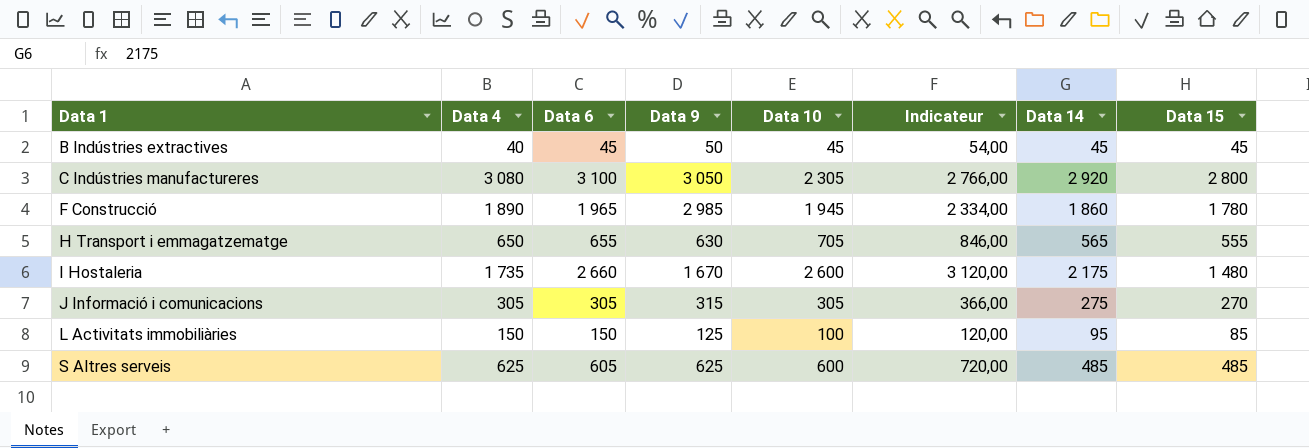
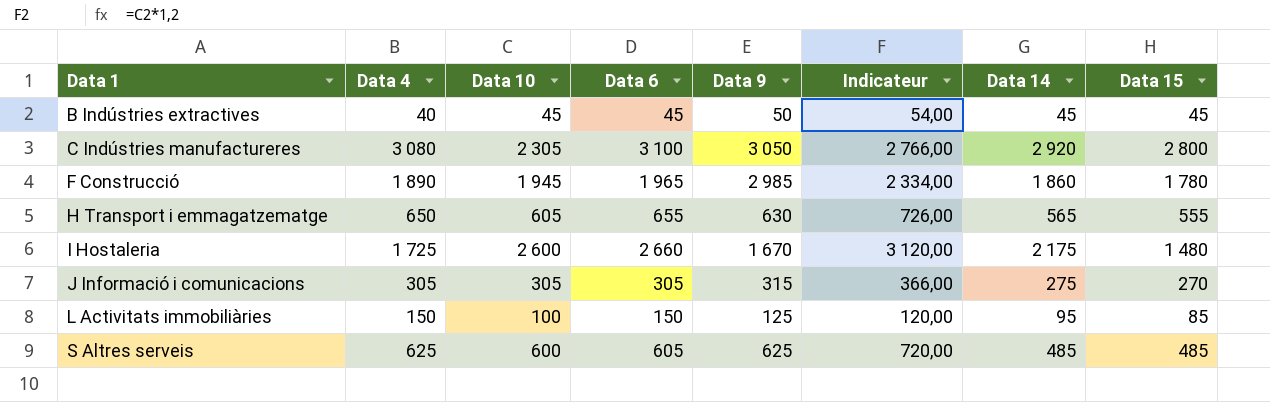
column Data 10 | position: 5 -> 3
H Transport i emmagatzematge | Data 10: 705 -> 605
H Transport i emmagatzematge | Indicateur: 846,00 -> 726,00
I Hostaleria | Data 4: 1 735 -> 1 725

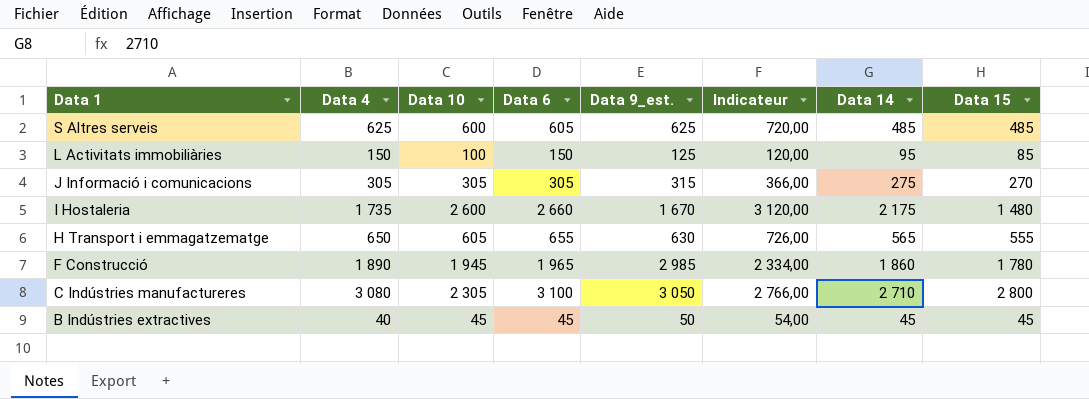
row order: Data 1 ascending -> Data 1 descending
column name: Data 9 -> Data 9_est.
I Hostaleria | Data 4: 1 725 -> 1 735
C Indústries manufactureres | Data 14: 2 920 -> 2 710

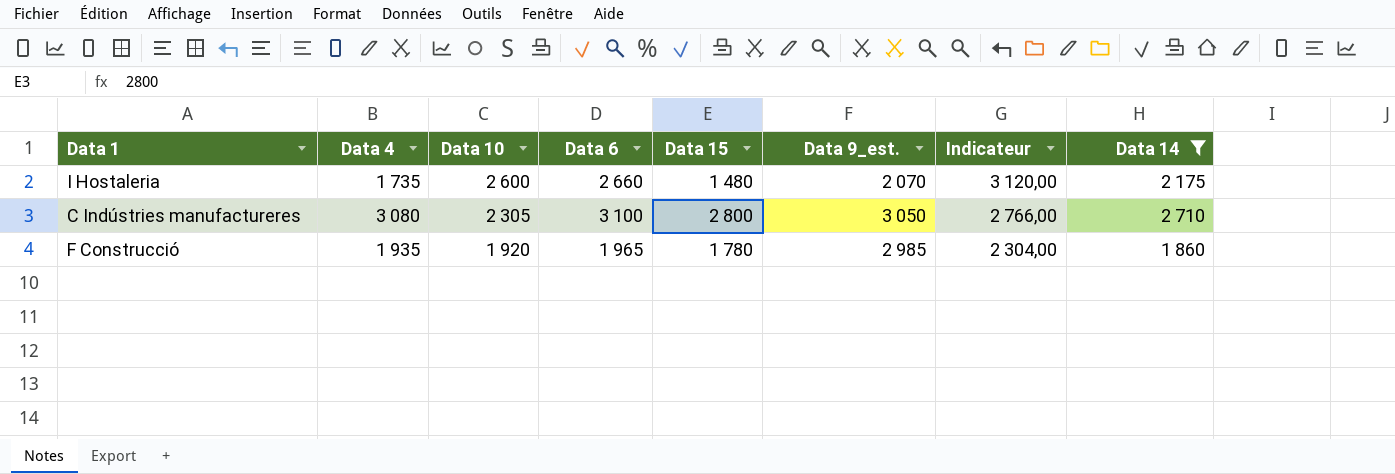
filter: none -> Data 14 >= 1 860
row order: Data 1 descending -> Data 10 descending
column Data 15 | position: 8 -> 5
I Hostaleria | Data 9_est.: 1 670 -> 2 070
F Construcció | Data 4: 1 890 -> 1 935
F Construcció | Data 10: 1 945 -> 1 920
F Construcció | Indicateur: 2 334,00 -> 2 304,00

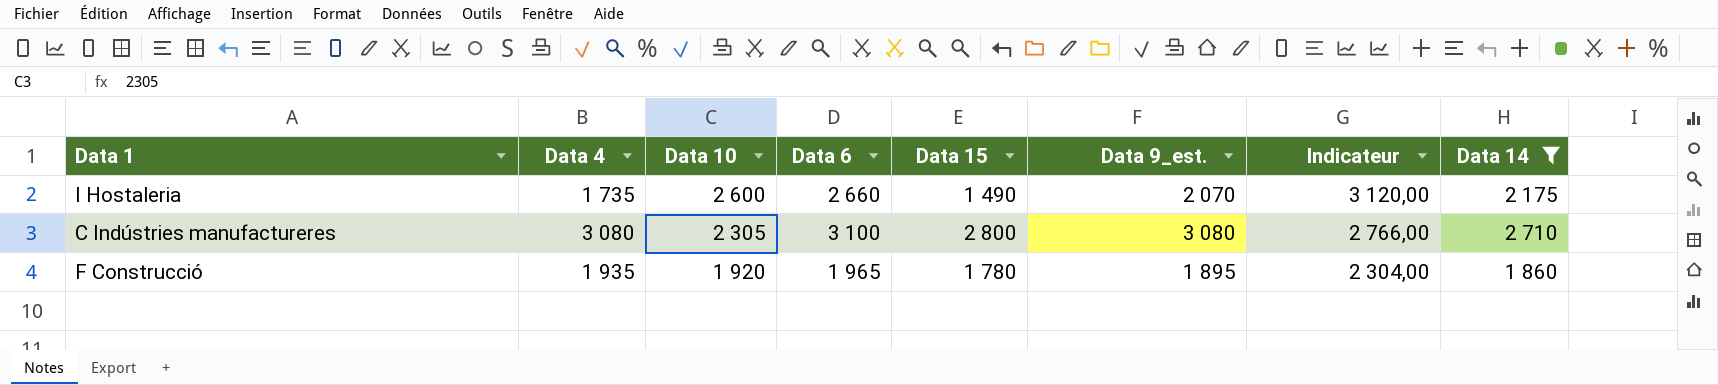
I Hostaleria | Data 15: 1 480 -> 1 490
C Indústries manufactureres | Data 9_est.: 3 050 -> 3 080
F Construcció | Data 9_est.: 2 985 -> 1 895

